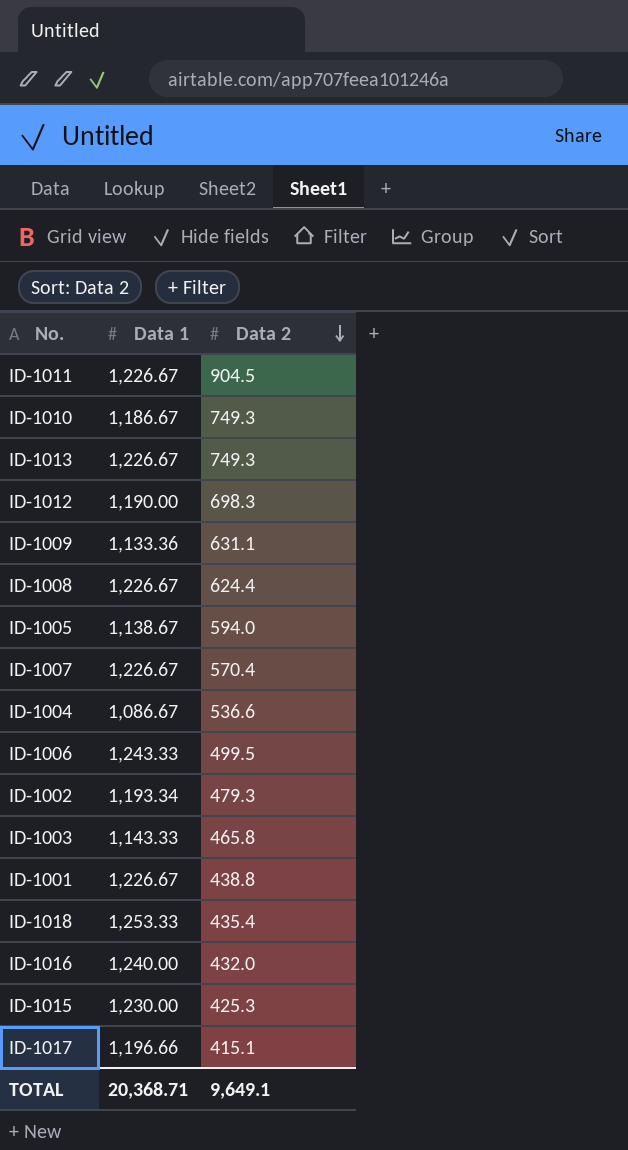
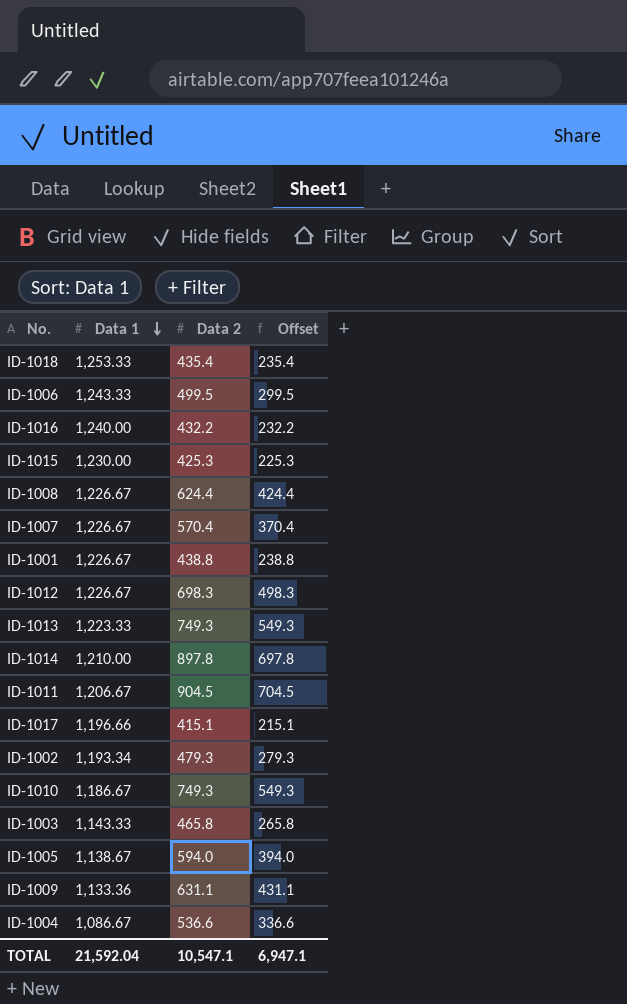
row order: Data 2 descending -> Data 1 descending
column Offset | formula: none -> [Data 2] - 200
ID-1016 | Data 2: 432.0 -> 432.2
ID-1012 | Data 1: 1,190.00 -> 1,226.67
ID-1013 | Data 1: 1,226.67 -> 1,223.33
row ID-1014: none -> 1,210.00 | 897.8 | 697.8
ID-1011 | Data 1: 1,226.67 -> 1,206.67
TOTAL | Data 1: 20,368.71 -> 21,592.04
TOTAL | Data 2: 9,649.1 -> 10,547.1

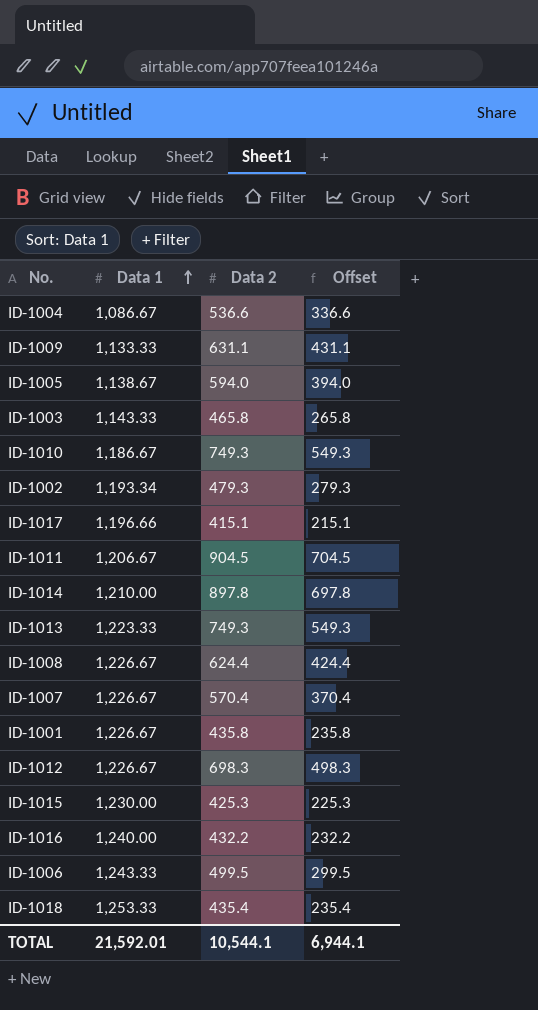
row order: Data 1 descending -> Data 1 ascending
ID-1009 | Data 1: 1,133.36 -> 1,133.33
ID-1001 | Data 2: 438.8 -> 435.8
ID-1001 | Offset: 238.8 -> 235.8
TOTAL | Data 1: 21,592.04 -> 21,592.01
TOTAL | Data 2: 10,547.1 -> 10,544.1
TOTAL | Offset: 6,947.1 -> 6,944.1

